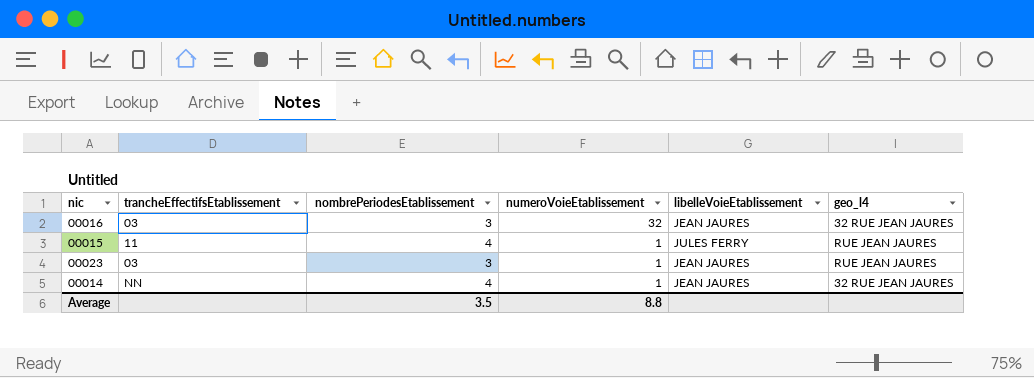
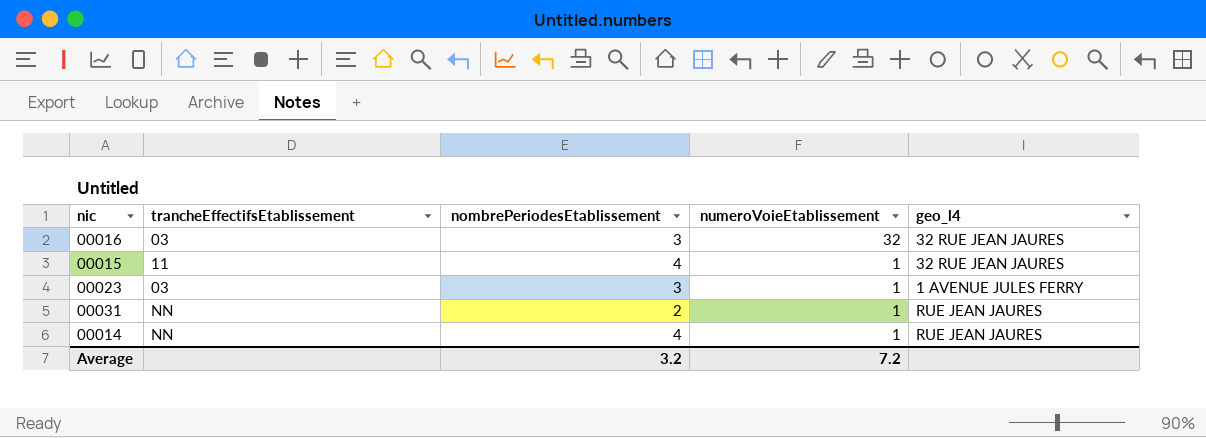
column libelleVoieEtablissement | position: 5 -> none
00015 | geo_l4: RUE JEAN JAURES -> 32 RUE JEAN JAURES
00023 | geo_l4: RUE JEAN JAURES -> 1 AVENUE JULES FERRY
row 00031: none -> NN | 2 | 1 | RUE JEAN JAURES
00014 | geo_l4: 32 RUE JEAN JAURES -> RUE JEAN JAURES
Average | nombrePeriodesEtablissement: 3.5 -> 3.2
Average | numeroVoieEtablissement: 8.8 -> 7.2

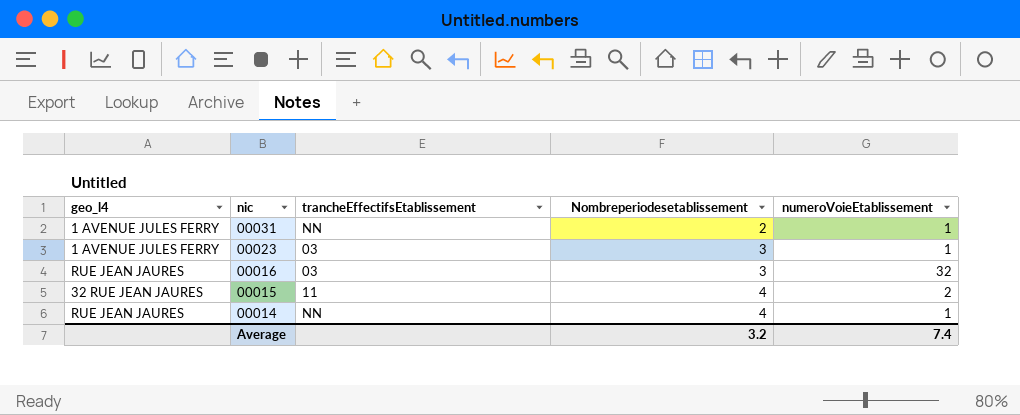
row order: numeroVoieEtablissement descending -> nic descending
column geo_l4 | position: 5 -> 1
column name: nombrePeriodesEtablissement -> Nombreperiodesetablissement
00031 | geo_l4: RUE JEAN JAURES -> 1 AVENUE JULES FERRY
00016 | geo_l4: 32 RUE JEAN JAURES -> RUE JEAN JAURES
00015 | numeroVoieEtablissement: 1 -> 2
Average | numeroVoieEtablissement: 7.2 -> 7.4

